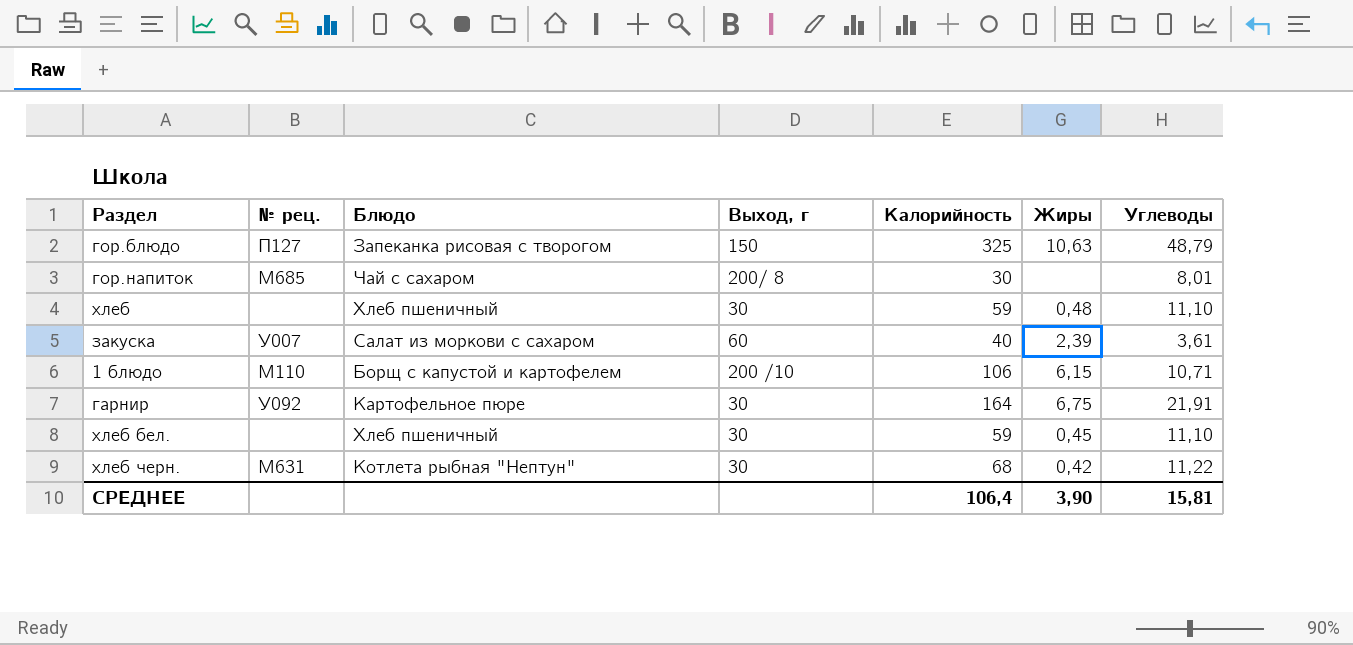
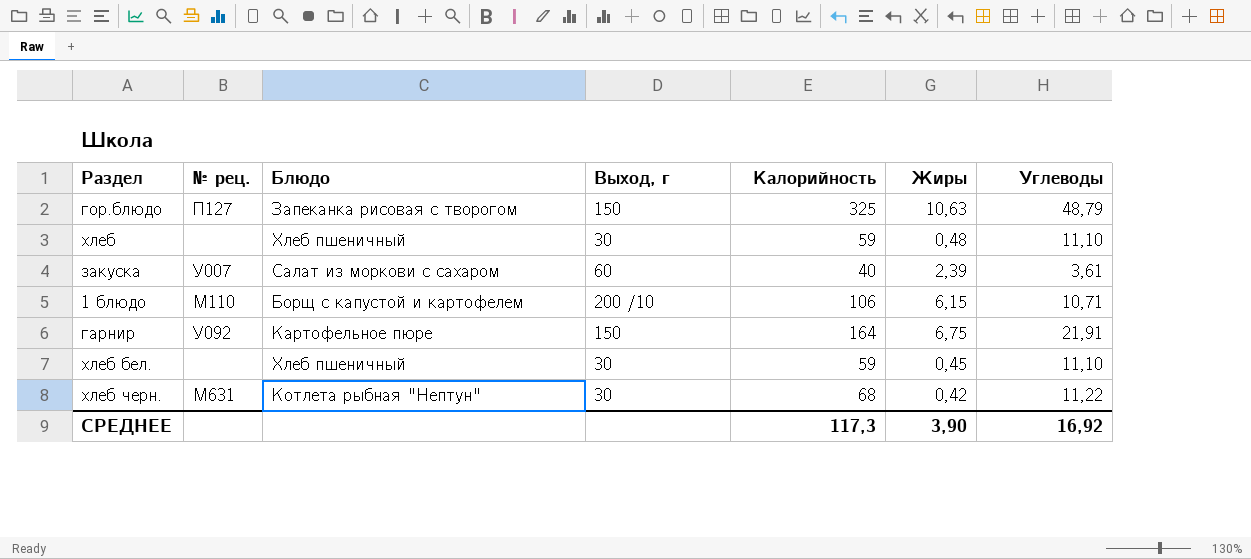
row гор.напиток: М685 | Чай с сахаром | 200/ 8 | 30 | none | 8,01 -> none
гарнир | Выход, г: 30 -> 150
СРЕДНЕЕ | Калорийность: 106,4 -> 117,3
СРЕДНЕЕ | Углеводы: 15,81 -> 16,92

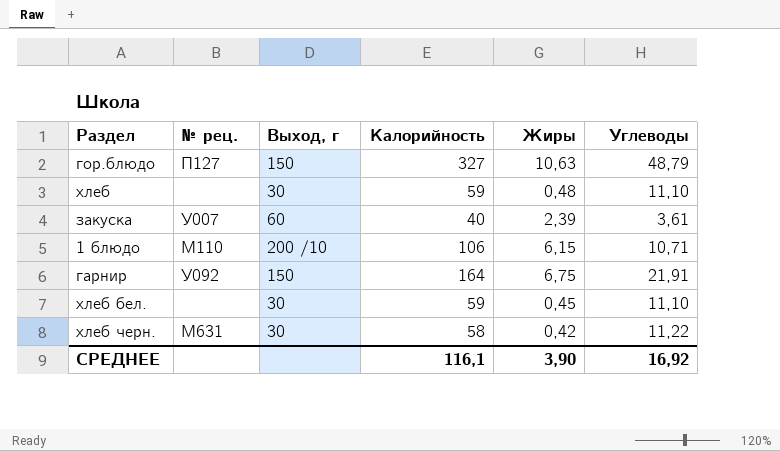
column Блюдо | position: 3 -> none
гор.блюдо | Калорийность: 325 -> 327
хлеб черн. | Калорийность: 68 -> 58
СРЕДНЕЕ | Калорийность: 117,3 -> 116,1

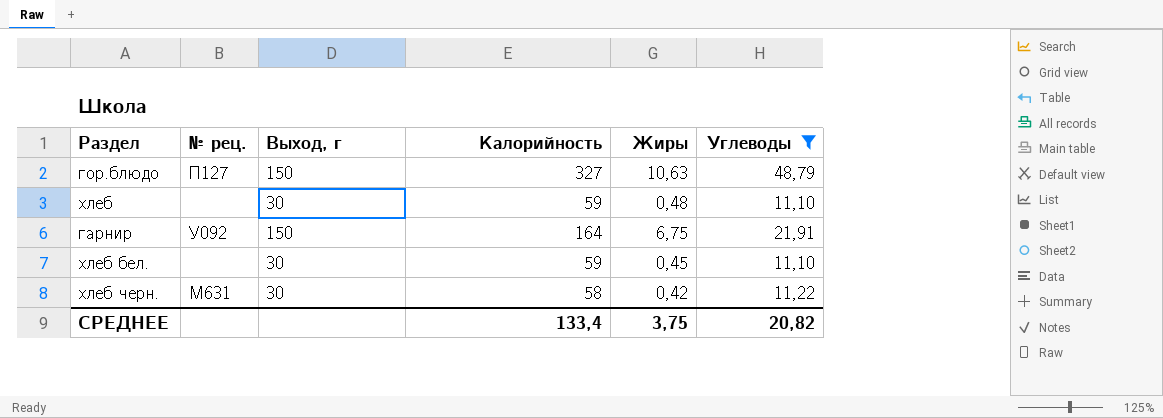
filter: none -> Углеводы >= 11,10
СРЕДНЕЕ | Калорийность: 116,1 -> 133,4
СРЕДНЕЕ | Жиры: 3,90 -> 3,75
СРЕДНЕЕ | Углеводы: 16,92 -> 20,82

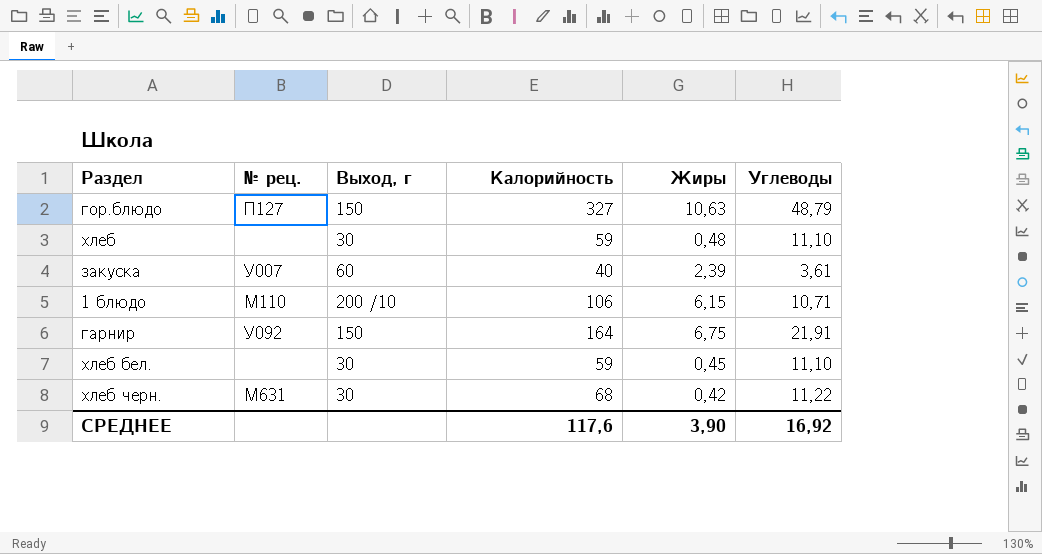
filter: Углеводы >= 11,10 -> none
хлеб черн. | Калорийность: 58 -> 68
СРЕДНЕЕ | Калорийность: 133,4 -> 117,6
СРЕДНЕЕ | Жиры: 3,75 -> 3,90
СРЕДНЕЕ | Углеводы: 20,82 -> 16,92

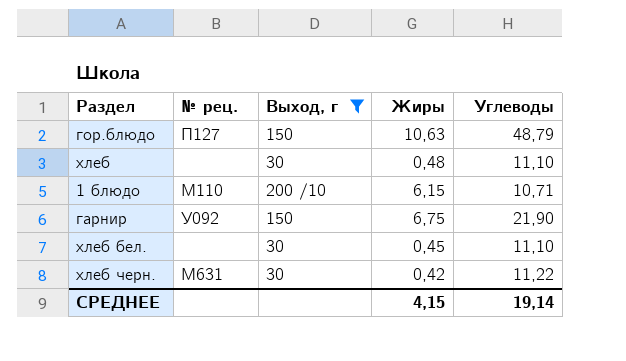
filter: none -> Выход, г != 60
column Калорийность | position: 4 -> none
гарнир | Углеводы: 21,91 -> 21,90
СРЕДНЕЕ | Жиры: 3,90 -> 4,15
СРЕДНЕЕ | Углеводы: 16,92 -> 19,14

